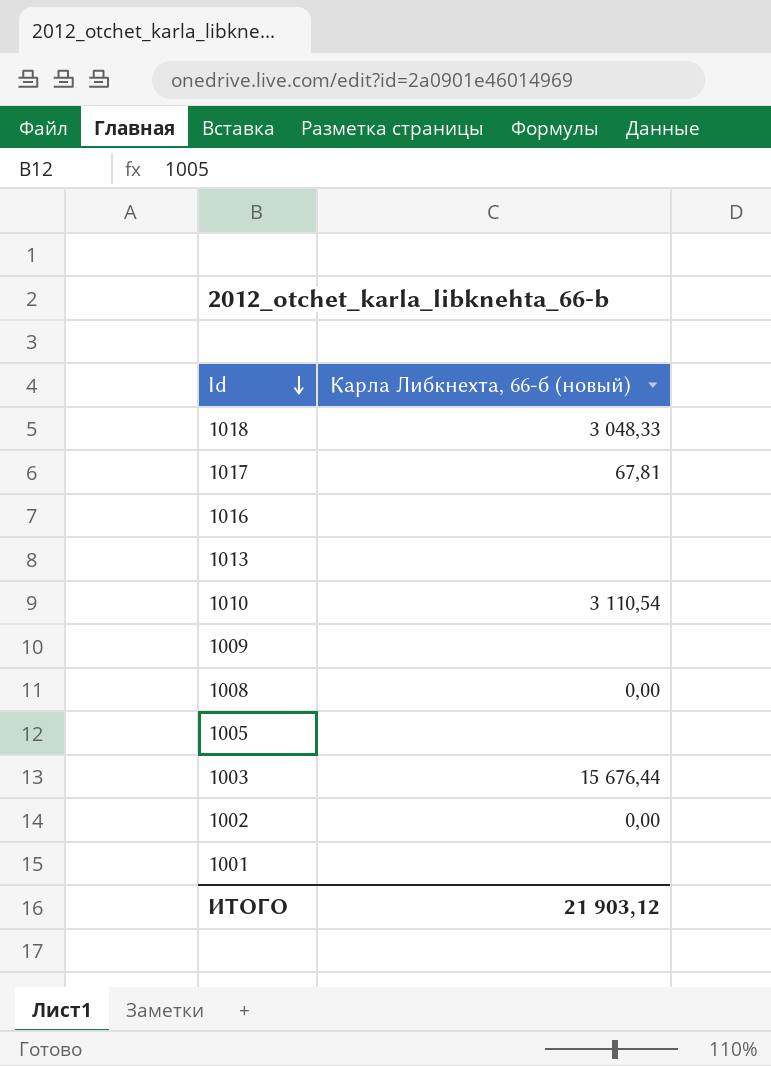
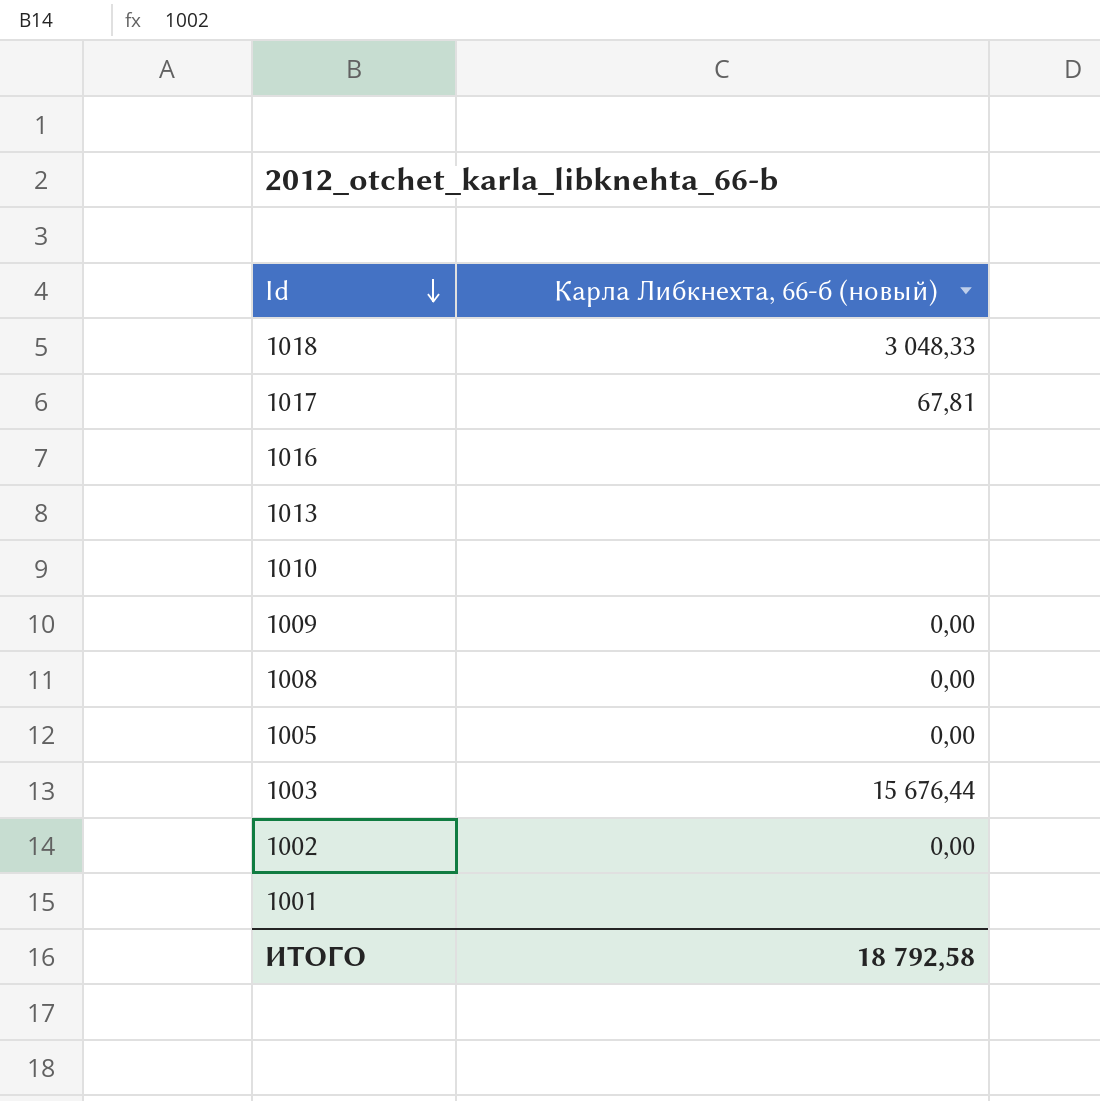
1010 | Карла Либкнехта, 66-б (новый): 3 110,54 -> none
1009 | Карла Либкнехта, 66-б (новый): none -> 0,00
1005 | Карла Либкнехта, 66-б (новый): none -> 0,00
ИТОГО | Карла Либкнехта, 66-б (новый): 21 903,12 -> 18 792,58

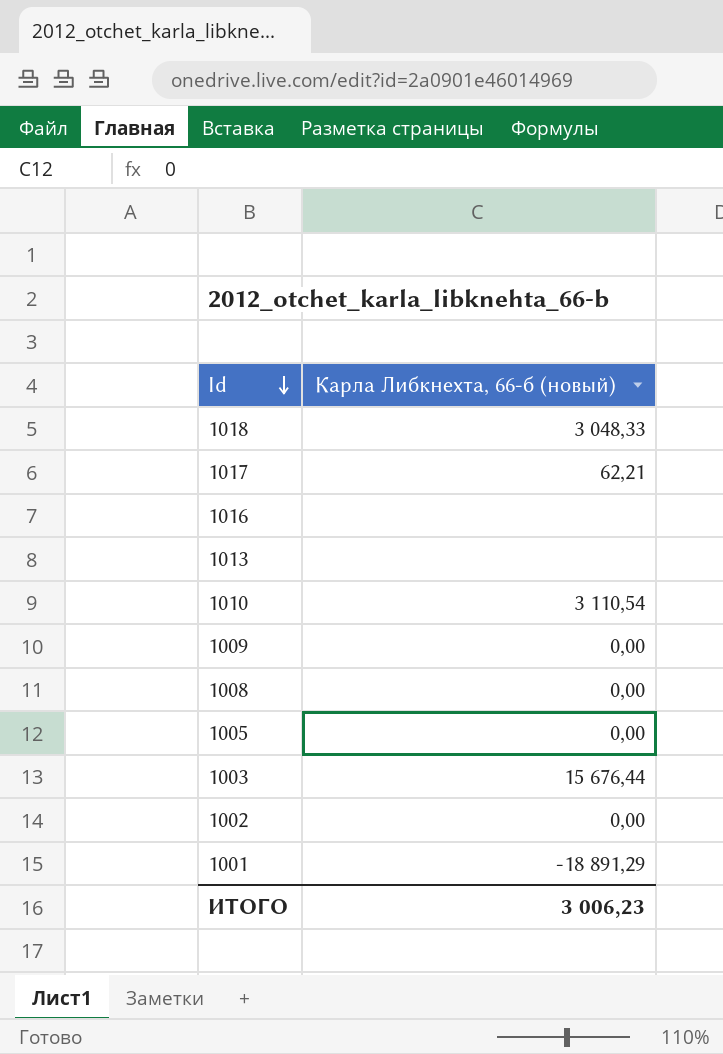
1017 | Карла Либкнехта, 66-б (новый): 67,81 -> 62,21
1010 | Карла Либкнехта, 66-б (новый): none -> 3 110,54
1001 | Карла Либкнехта, 66-б (новый): none -> -18 891,29
ИТОГО | Карла Либкнехта, 66-б (новый): 18 792,58 -> 3 006,23

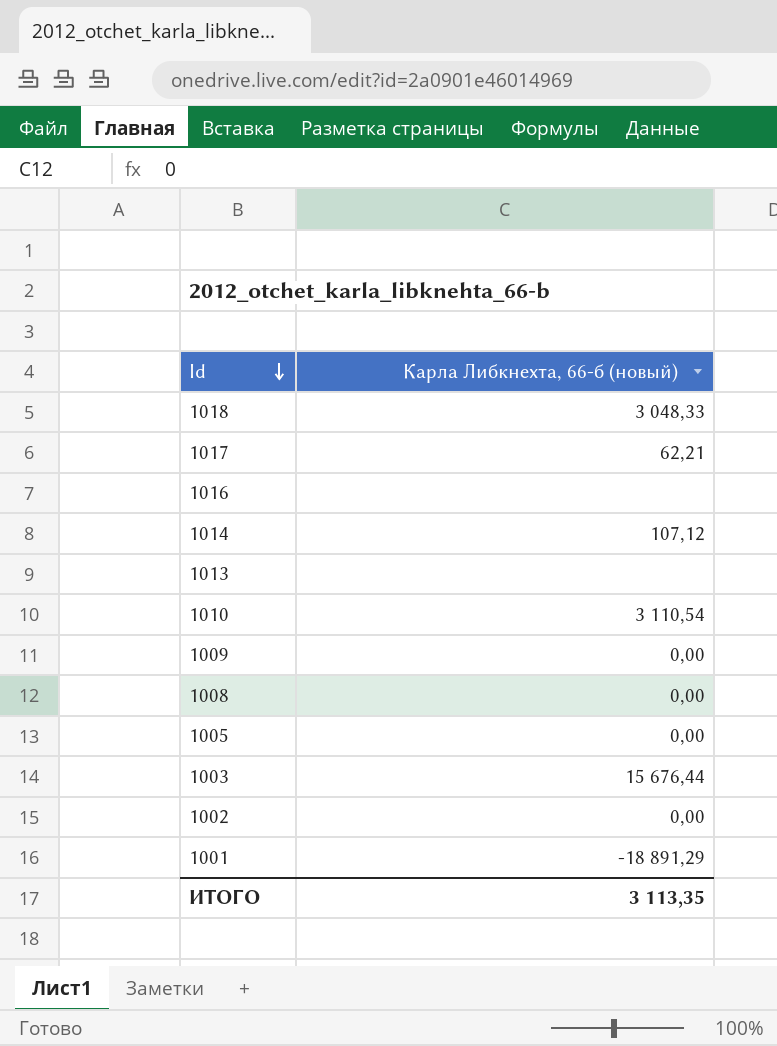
row 1014: none -> 107,12
ИТОГО | Карла Либкнехта, 66-б (новый): 3 006,23 -> 3 113,35

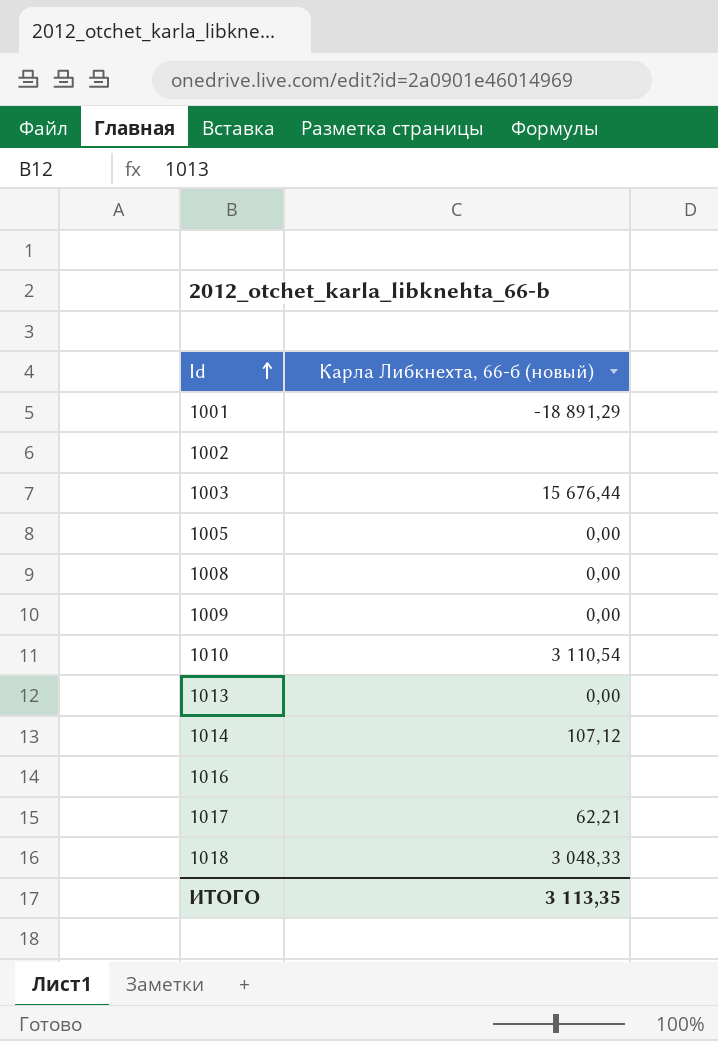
row order: Id descending -> Id ascending
1002 | Карла Либкнехта, 66-б (новый): 0,00 -> none
1013 | Карла Либкнехта, 66-б (новый): none -> 0,00

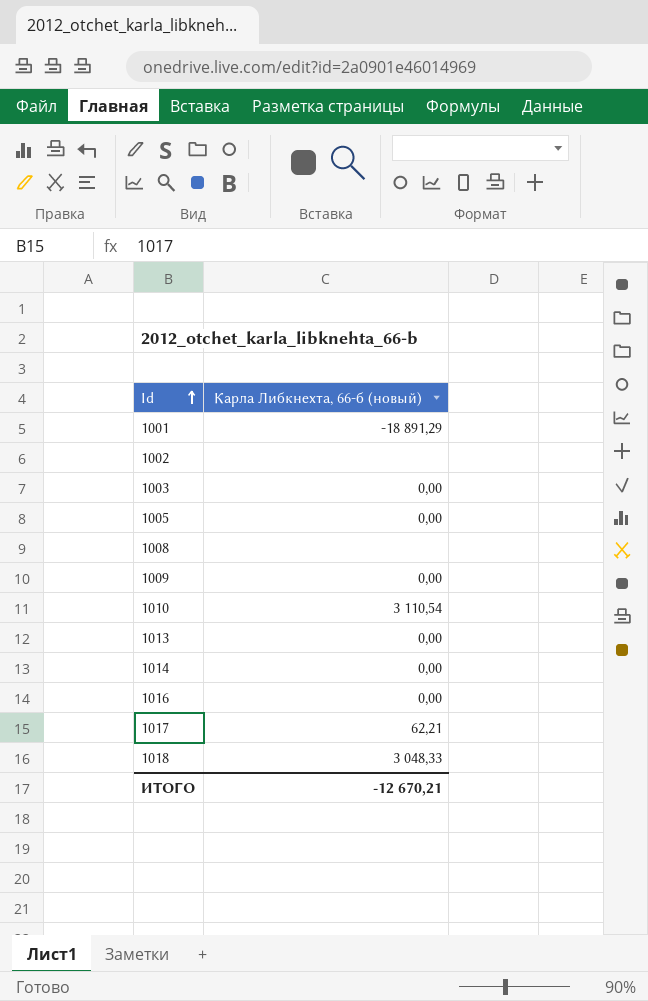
1003 | Карла Либкнехта, 66-б (новый): 15 676,44 -> 0,00
1008 | Карла Либкнехта, 66-б (новый): 0,00 -> none
1014 | Карла Либкнехта, 66-б (новый): 107,12 -> 0,00
1016 | Карла Либкнехта, 66-б (новый): none -> 0,00
ИТОГО | Карла Либкнехта, 66-б (новый): 3 113,35 -> -12 670,21

